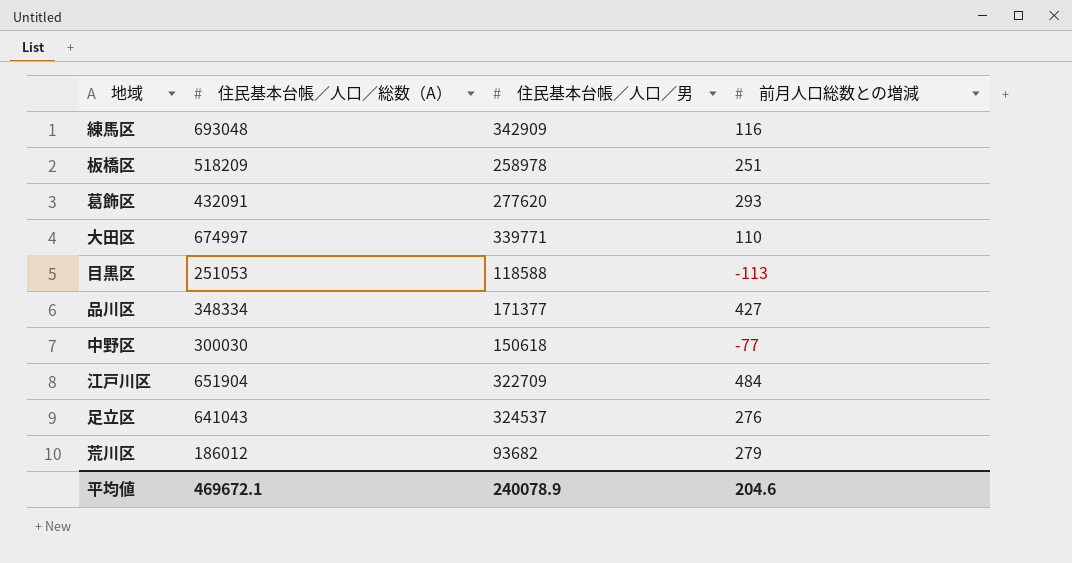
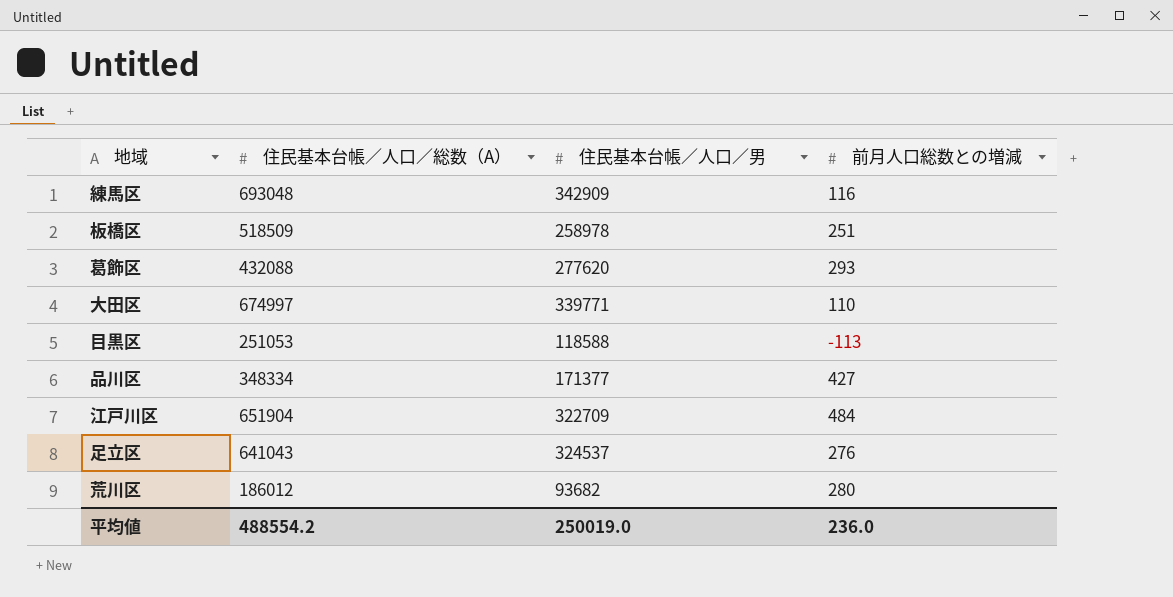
row 中野区: 300030 | 150618 | -77 -> none
板橋区 | 住民基本台帳／人口／総数（A）: 518209 -> 518509
葛飾区 | 住民基本台帳／人口／総数（A）: 432091 -> 432088
荒川区 | 前月人口総数との増減: 279 -> 280
平均値 | 住民基本台帳／人口／総数（A）: 469672.1 -> 488554.2
平均値 | 住民基本台帳／人口／男: 240078.9 -> 250019.0
平均値 | 前月人口総数との増減: 204.6 -> 236.0

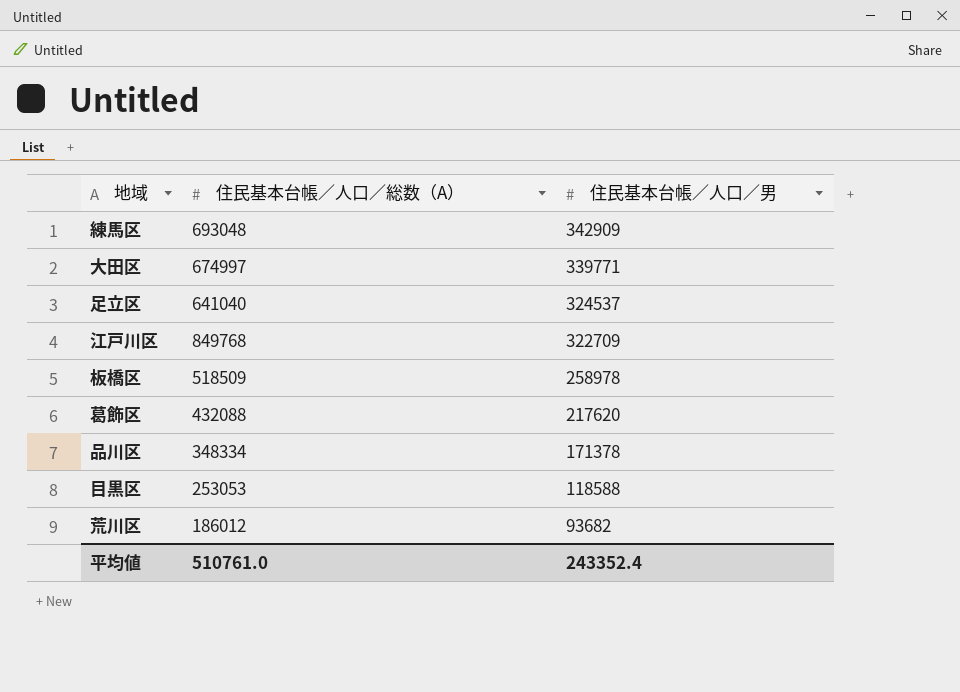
row order: none -> 住民基本台帳／人口／男 descending
column 前月人口総数との増減 | position: 4 -> none
足立区 | 住民基本台帳／人口／総数（A）: 641043 -> 641040
江戸川区 | 住民基本台帳／人口／総数（A）: 651904 -> 849768
葛飾区 | 住民基本台帳／人口／男: 277620 -> 217620
品川区 | 住民基本台帳／人口／男: 171377 -> 171378
目黒区 | 住民基本台帳／人口／総数（A）: 251053 -> 253053
平均値 | 住民基本台帳／人口／総数（A）: 488554.2 -> 510761.0
平均値 | 住民基本台帳／人口／男: 250019.0 -> 243352.4

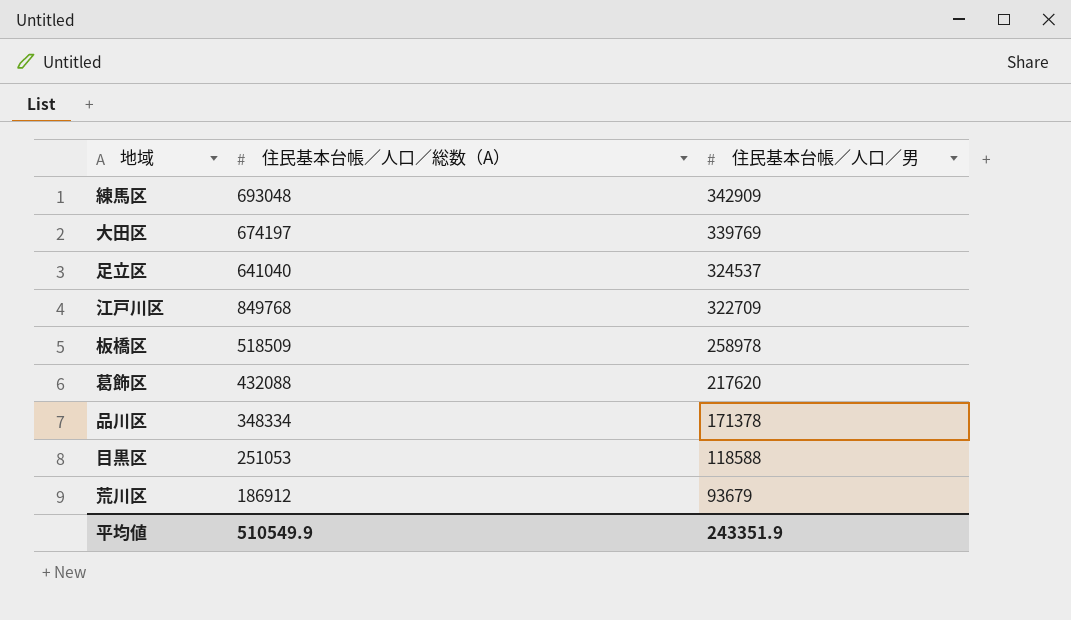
大田区 | 住民基本台帳／人口／総数（A）: 674997 -> 674197
大田区 | 住民基本台帳／人口／男: 339771 -> 339769
目黒区 | 住民基本台帳／人口／総数（A）: 253053 -> 251053
荒川区 | 住民基本台帳／人口／総数（A）: 186012 -> 186912
荒川区 | 住民基本台帳／人口／男: 93682 -> 93679
平均値 | 住民基本台帳／人口／総数（A）: 510761.0 -> 510549.9
平均値 | 住民基本台帳／人口／男: 243352.4 -> 243351.9

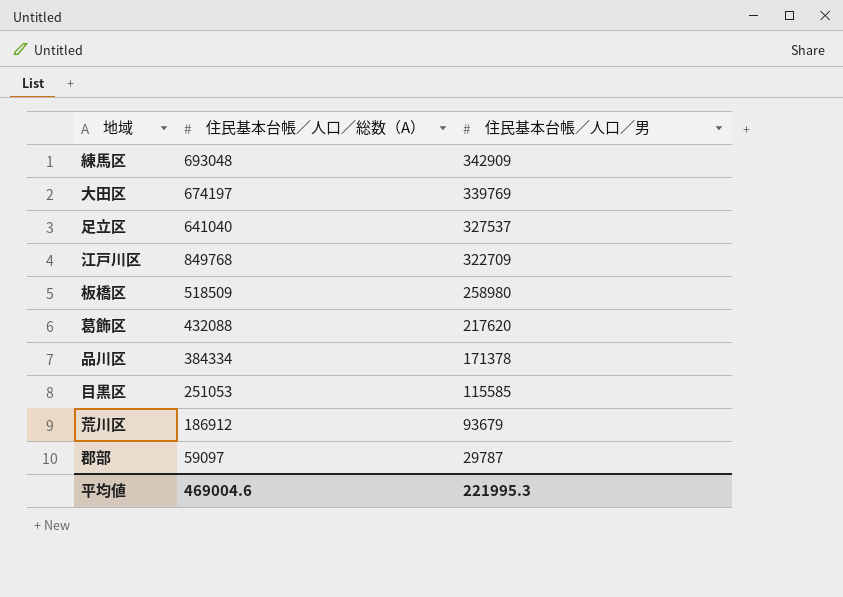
足立区 | 住民基本台帳／人口／男: 324537 -> 327537
板橋区 | 住民基本台帳／人口／男: 258978 -> 258980
品川区 | 住民基本台帳／人口／総数（A）: 348334 -> 384334
目黒区 | 住民基本台帳／人口／男: 118588 -> 115585
row 郡部: none -> 59097 | 29787
平均値 | 住民基本台帳／人口／総数（A）: 510549.9 -> 469004.6
平均値 | 住民基本台帳／人口／男: 243351.9 -> 221995.3

